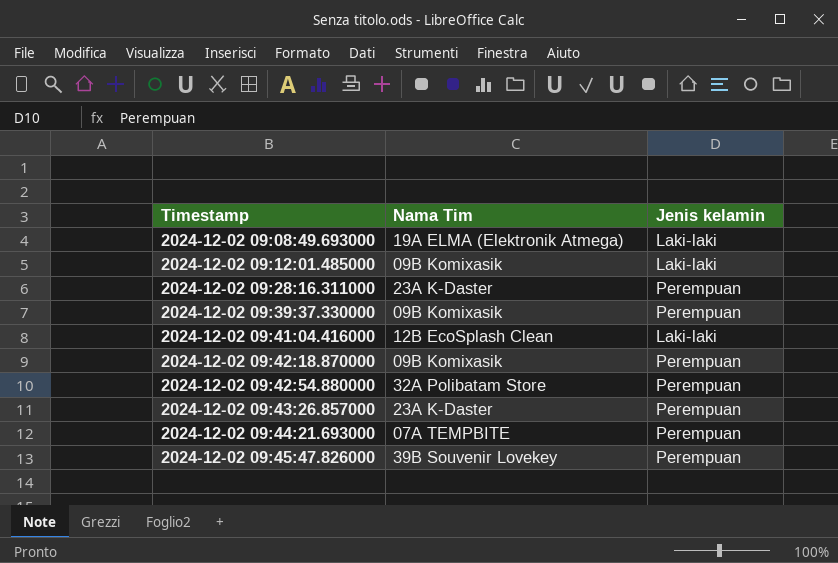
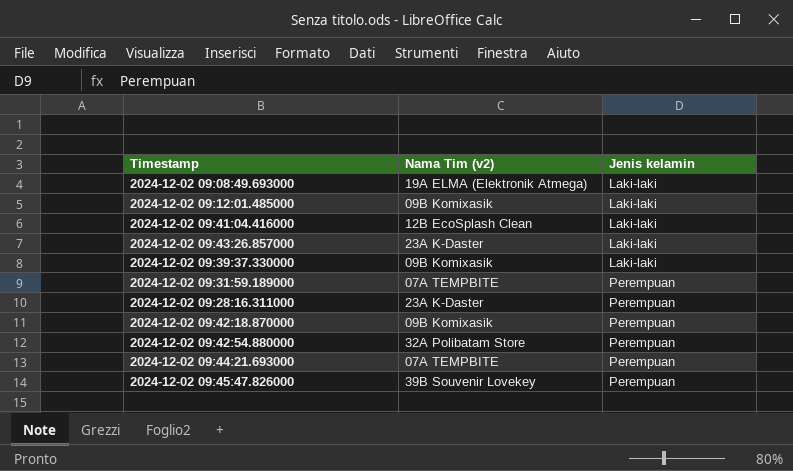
row order: Timestamp ascending -> Jenis kelamin ascending
column name: Nama Tim -> Nama Tim (v2)
2024-12-02 09:43:26.857000 | Jenis kelamin: Perempuan -> Laki-laki
2024-12-02 09:39:37.330000 | Jenis kelamin: Perempuan -> Laki-laki
row 2024-12-02 09:31:59.189000: none -> 07A TEMPBITE | Perempuan

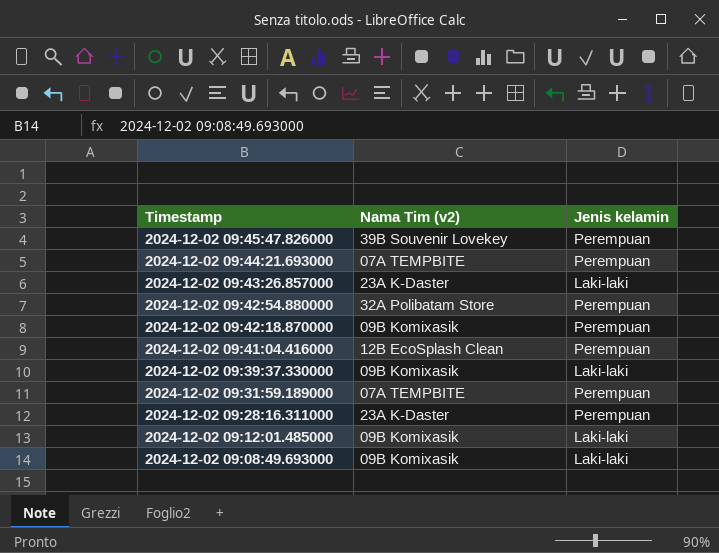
row order: Jenis kelamin ascending -> Timestamp descending
2024-12-02 09:41:04.416000 | Jenis kelamin: Laki-laki -> Perempuan
2024-12-02 09:08:49.693000 | Nama Tim (v2): 19A ELMA (Elektronik Atmega) -> 09B Komixasik

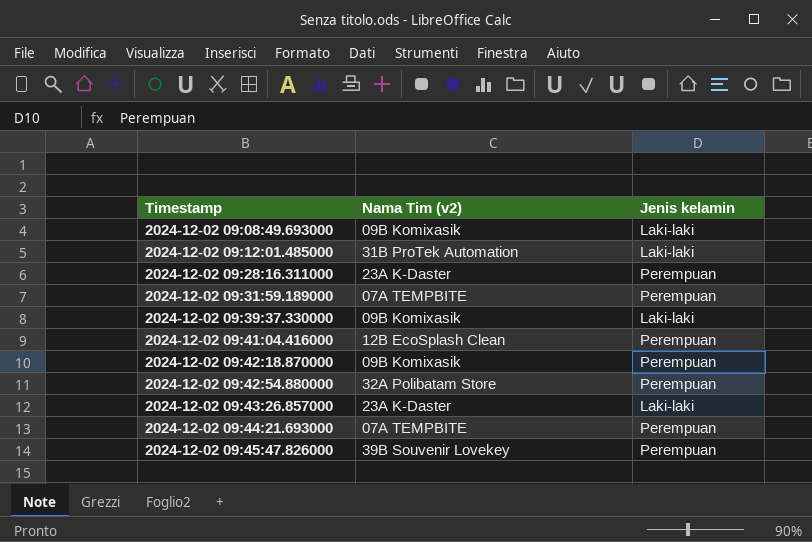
row order: Timestamp descending -> Timestamp ascending
2024-12-02 09:12:01.485000 | Nama Tim (v2): 09B Komixasik -> 31B ProTek Automation

